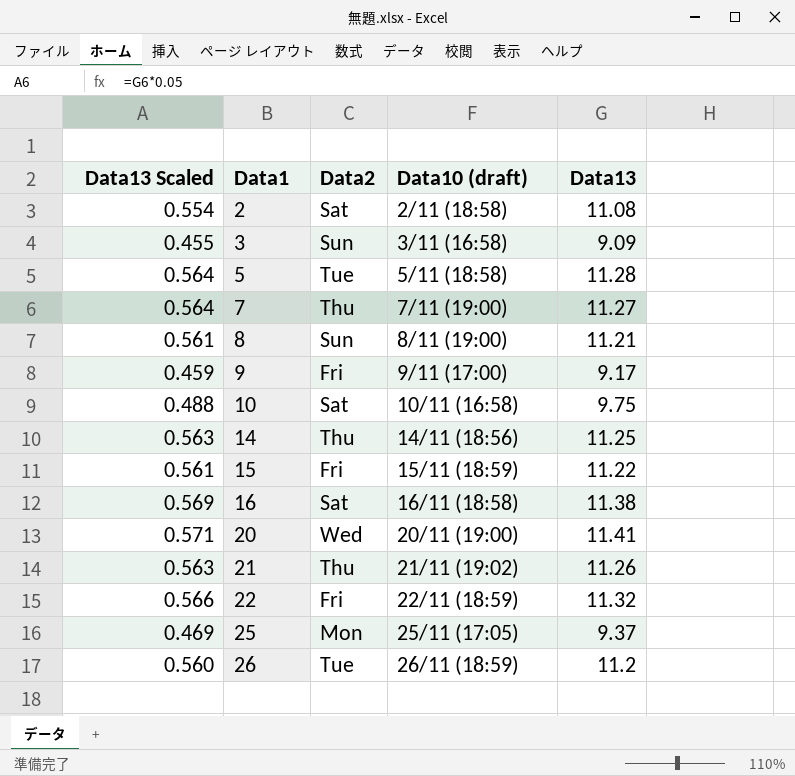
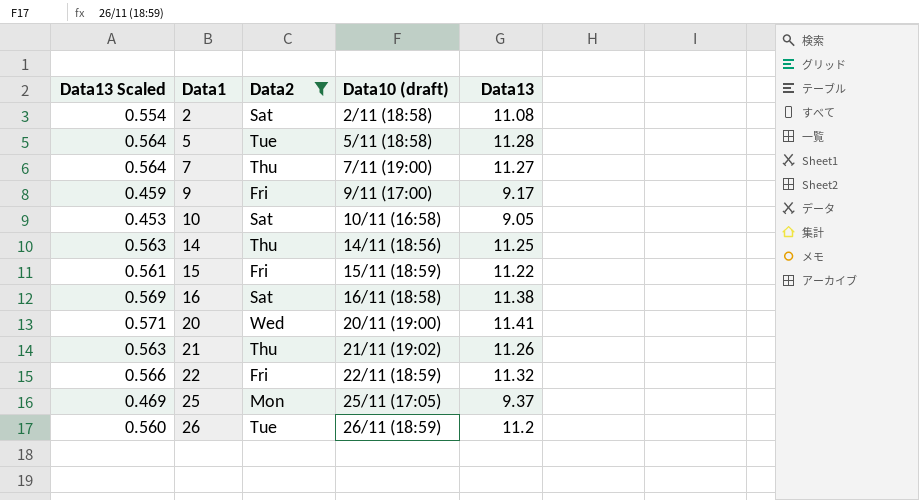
filter: none -> Data2 != Sun
10 | Data13 Scaled: 0.488 -> 0.453
10 | Data13: 9.75 -> 9.05

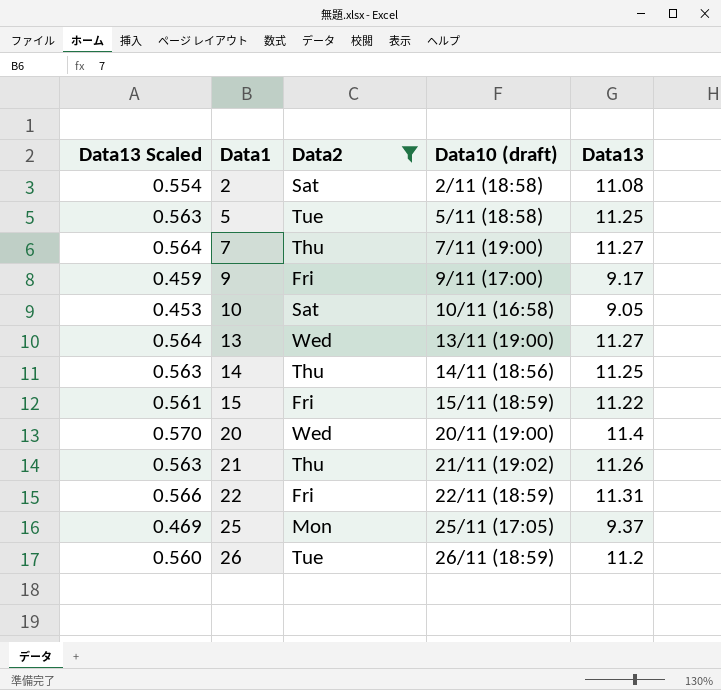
row 16: 0.569 | Sat | 16/11 (18:58) | 11.38 -> none
5 | Data13 Scaled: 0.564 -> 0.563
5 | Data13: 11.28 -> 11.25
row 13: none -> 0.564 | Wed | 13/11 (19:00) | 11.27
20 | Data13 Scaled: 0.571 -> 0.570
20 | Data13: 11.41 -> 11.4
22 | Data13: 11.32 -> 11.31

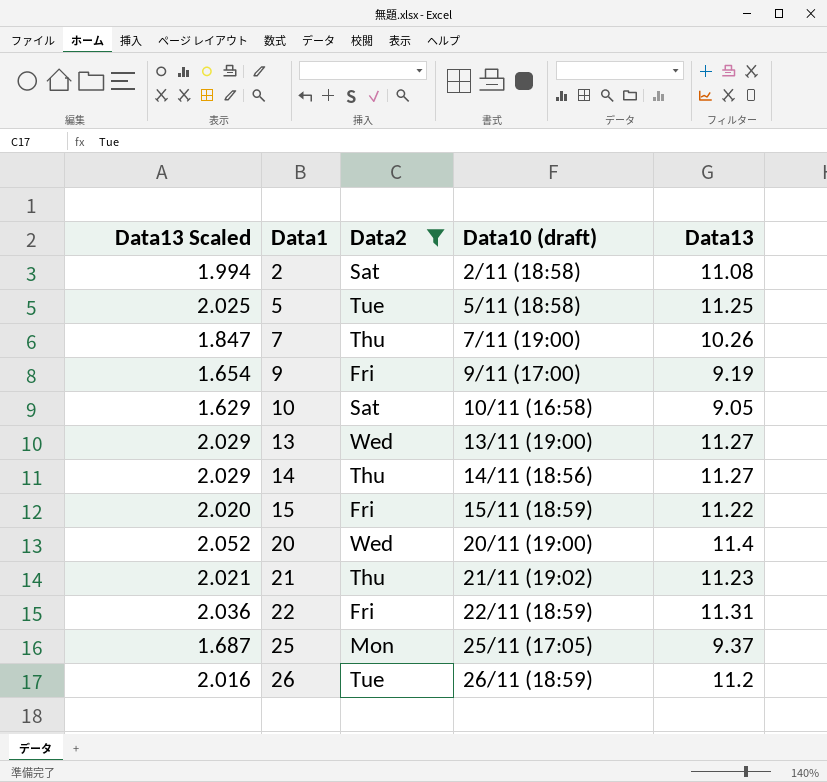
column Data13 Scaled | formula: [Data13] * 0.05 -> [Data13] * 0.18
7 | Data13: 11.27 -> 10.26
9 | Data13: 9.17 -> 9.19
14 | Data13: 11.25 -> 11.27
21 | Data13: 11.26 -> 11.23

